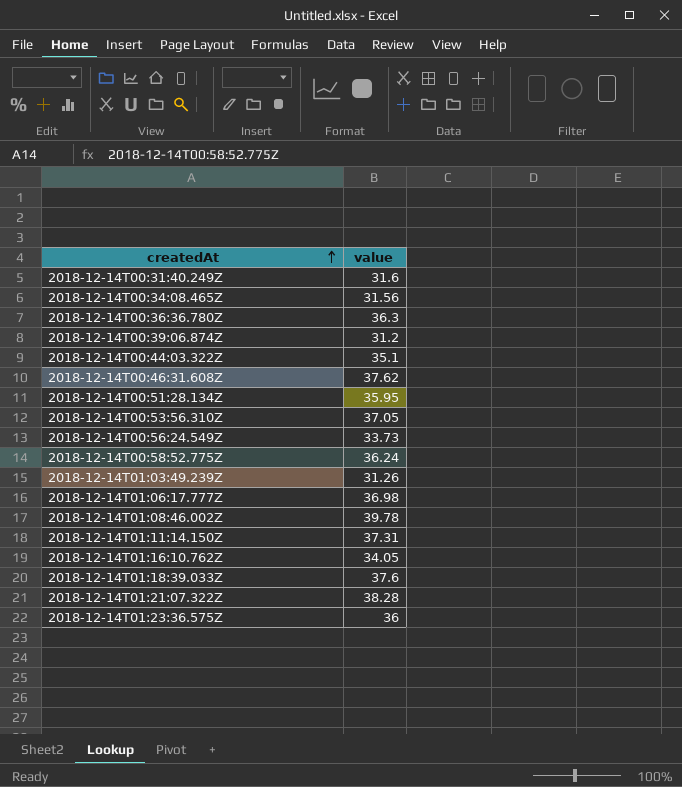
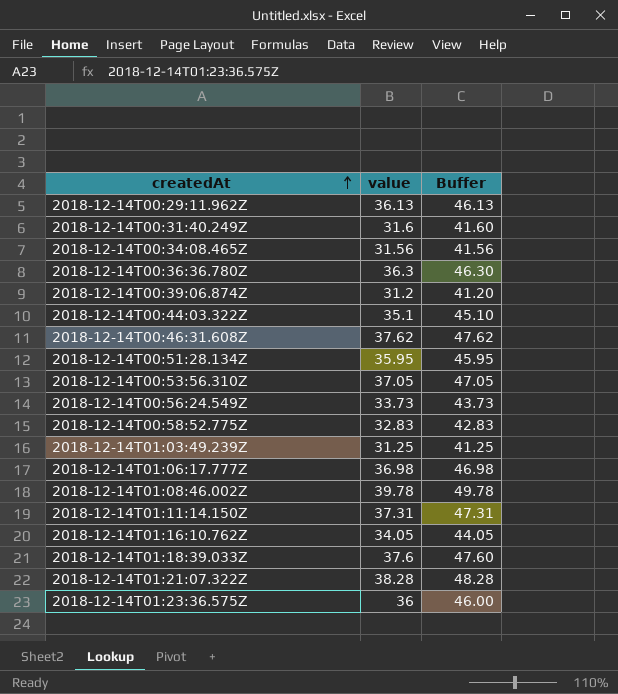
column Buffer | formula: none -> [value] + 10
row 2018-12-14T00:29:11.962Z: none -> 36.13 | 46.13
2018-12-14T00:58:52.775Z | value: 36.24 -> 32.83
2018-12-14T01:03:49.239Z | value: 31.26 -> 31.25

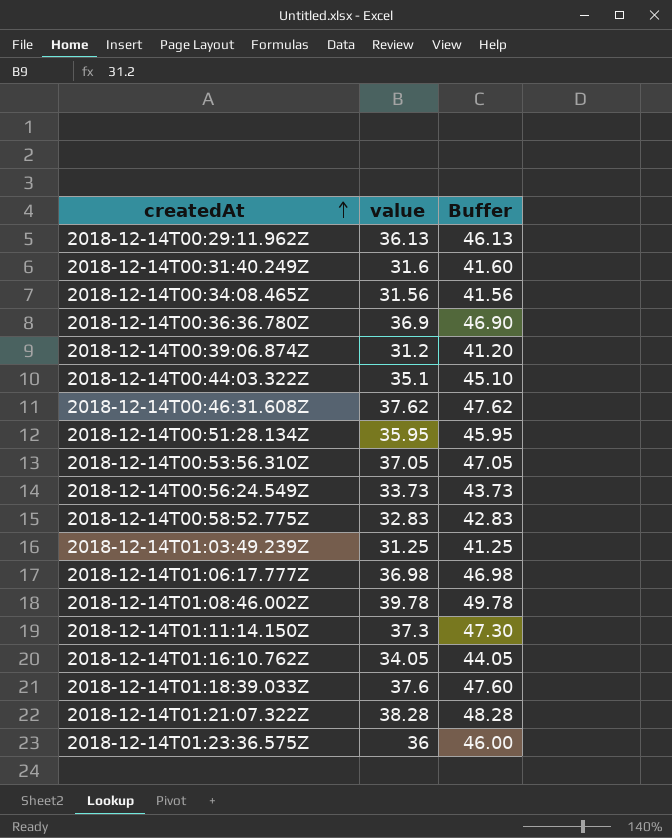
2018-12-14T00:36:36.780Z | value: 36.3 -> 36.9
2018-12-14T00:36:36.780Z | Buffer: 46.30 -> 46.90
2018-12-14T01:11:14.150Z | value: 37.31 -> 37.3
2018-12-14T01:11:14.150Z | Buffer: 47.31 -> 47.30

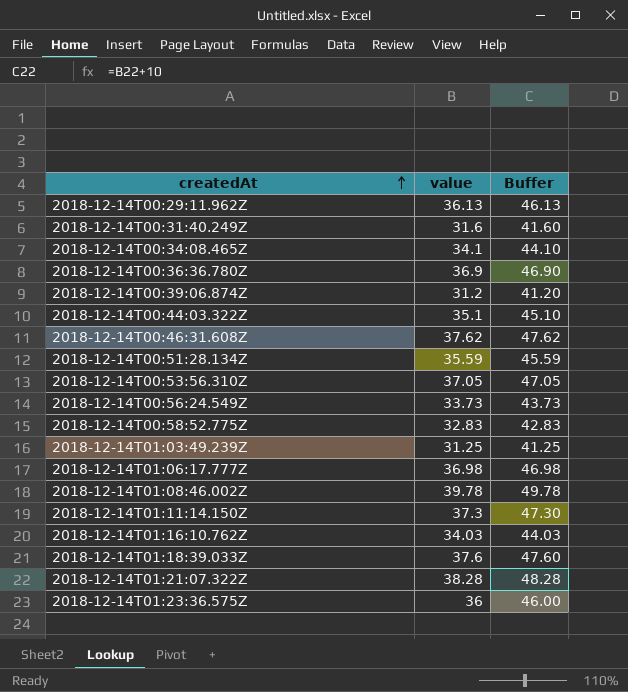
2018-12-14T00:34:08.465Z | value: 31.56 -> 34.1
2018-12-14T00:34:08.465Z | Buffer: 41.56 -> 44.10
2018-12-14T00:51:28.134Z | value: 35.95 -> 35.59
2018-12-14T00:51:28.134Z | Buffer: 45.95 -> 45.59
2018-12-14T01:16:10.762Z | value: 34.05 -> 34.03
2018-12-14T01:16:10.762Z | Buffer: 44.05 -> 44.03

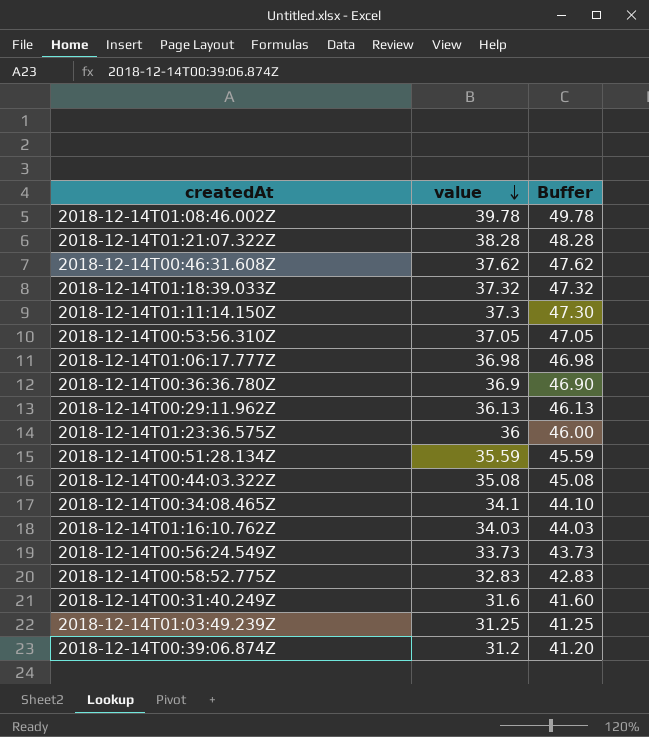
row order: createdAt ascending -> value descending
2018-12-14T01:18:39.033Z | value: 37.6 -> 37.32
2018-12-14T01:18:39.033Z | Buffer: 47.60 -> 47.32
2018-12-14T00:44:03.322Z | value: 35.1 -> 35.08
2018-12-14T00:44:03.322Z | Buffer: 45.10 -> 45.08

